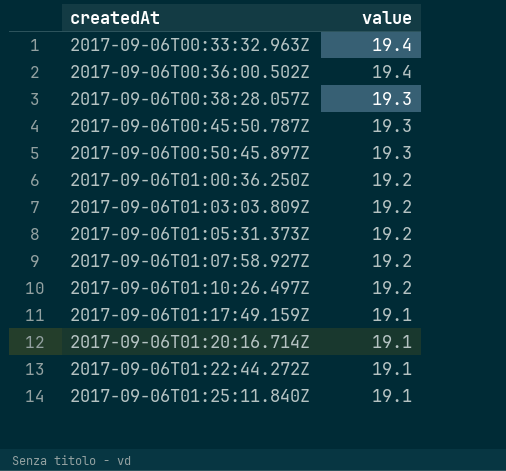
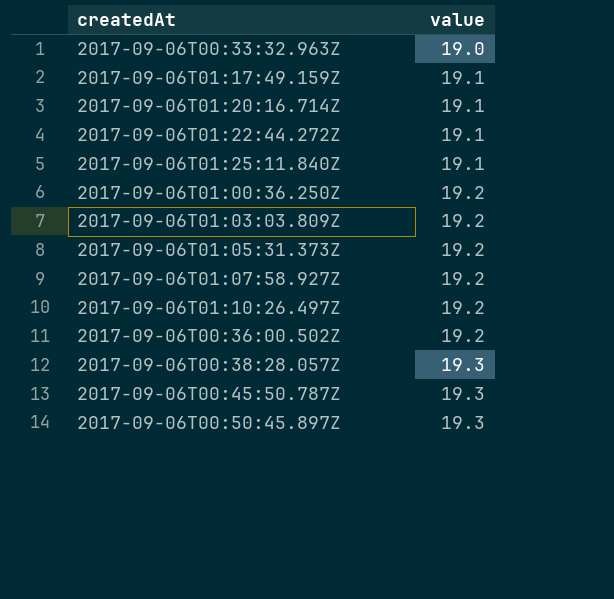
row order: createdAt ascending -> value ascending
2017-09-06T00:33:32.963Z | value: 19.4 -> 19.0
2017-09-06T00:36:00.502Z | value: 19.4 -> 19.2

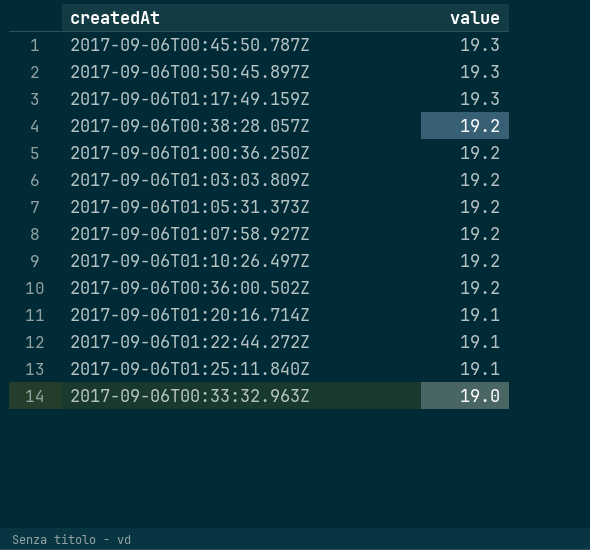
row order: value ascending -> value descending
2017-09-06T01:17:49.159Z | value: 19.1 -> 19.3
2017-09-06T00:38:28.057Z | value: 19.3 -> 19.2

